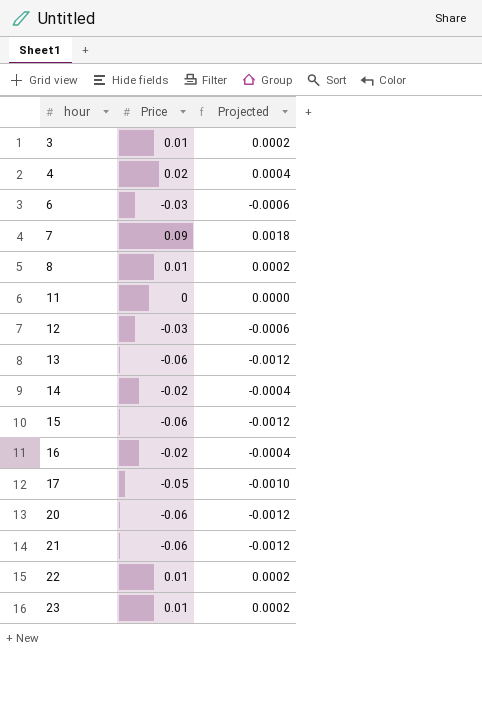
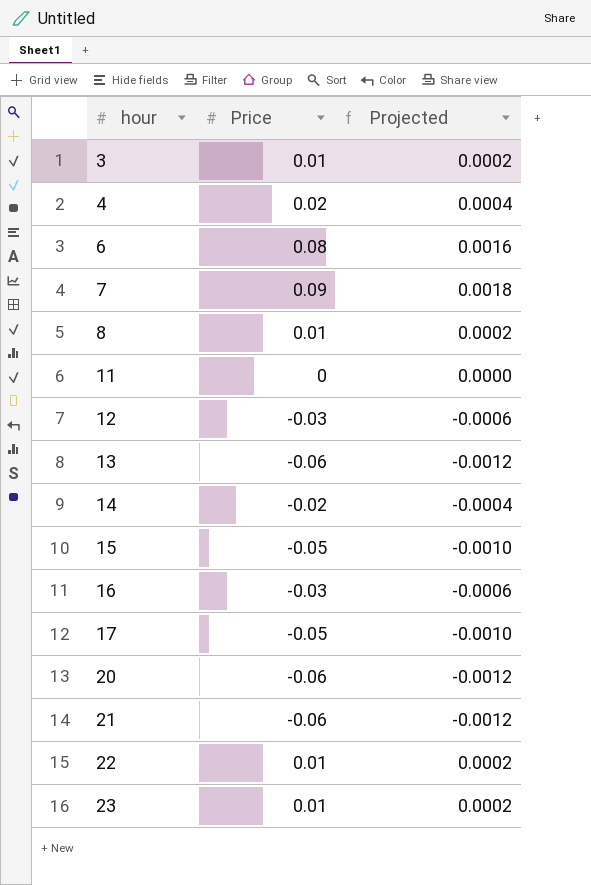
6 | Price: -0.03 -> 0.08
6 | Projected: -0.0006 -> 0.0016
15 | Price: -0.06 -> -0.05
15 | Projected: -0.0012 -> -0.0010
16 | Price: -0.02 -> -0.03
16 | Projected: -0.0004 -> -0.0006

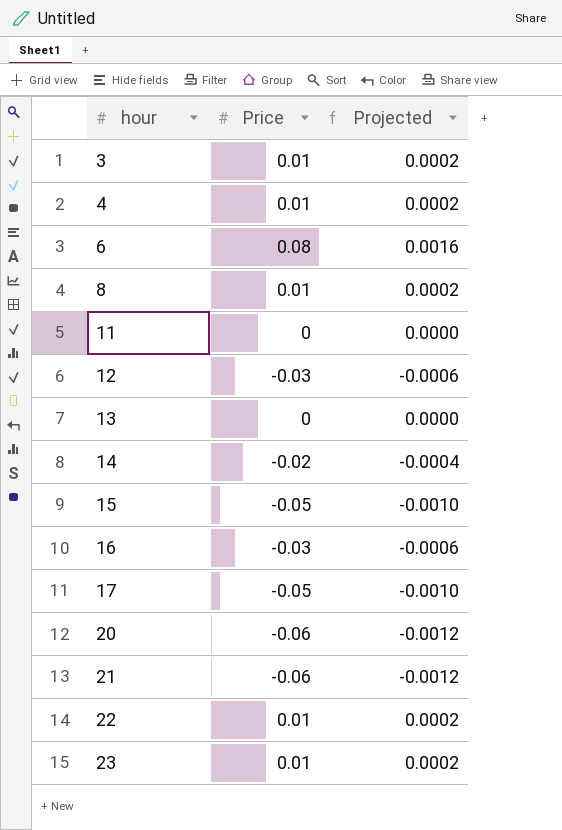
row 7: 0.09 | 0.0018 -> none
4 | Price: 0.02 -> 0.01
4 | Projected: 0.0004 -> 0.0002
13 | Price: -0.06 -> 0
13 | Projected: -0.0012 -> 0.0000

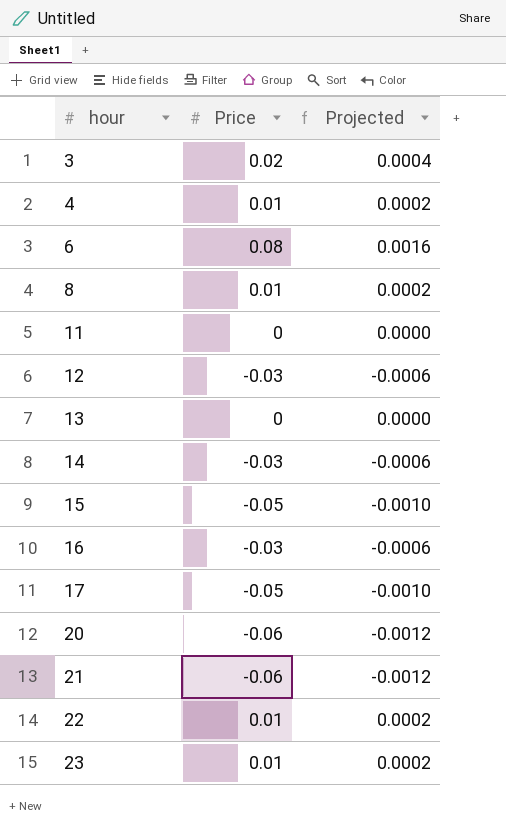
3 | Price: 0.01 -> 0.02
3 | Projected: 0.0002 -> 0.0004
14 | Price: -0.02 -> -0.03
14 | Projected: -0.0004 -> -0.0006

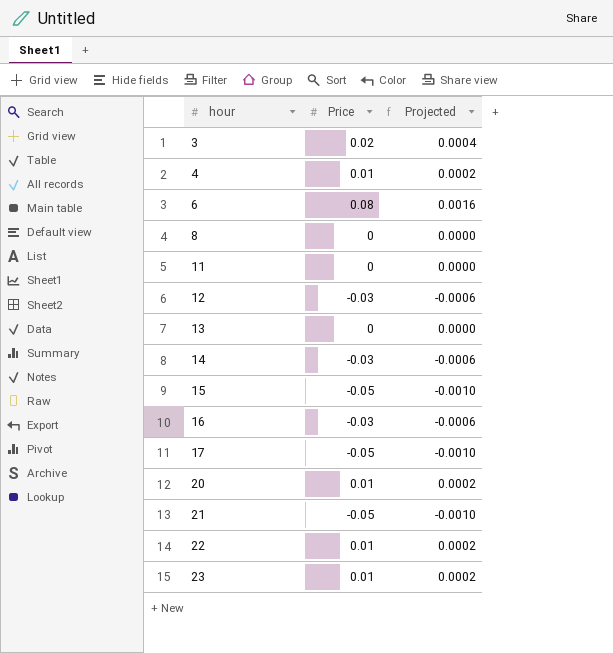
8 | Price: 0.01 -> 0
8 | Projected: 0.0002 -> 0.0000
20 | Price: -0.06 -> 0.01
20 | Projected: -0.0012 -> 0.0002
21 | Price: -0.06 -> -0.05
21 | Projected: -0.0012 -> -0.0010

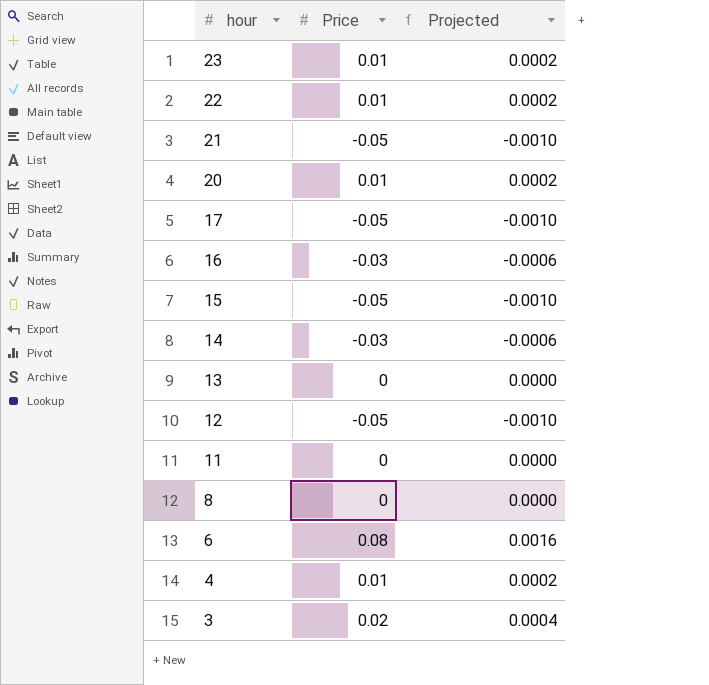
row order: hour ascending -> hour descending
12 | Price: -0.03 -> -0.05
12 | Projected: -0.0006 -> -0.0010

